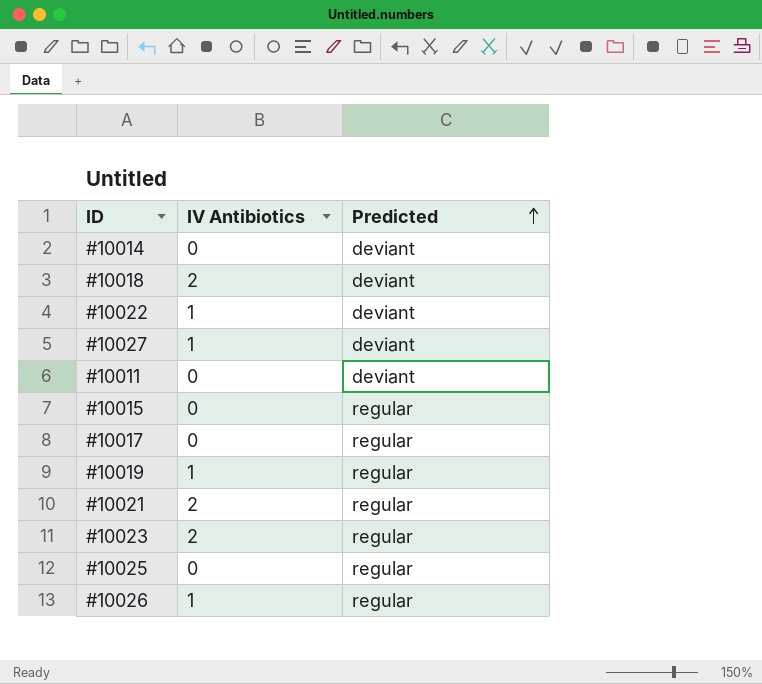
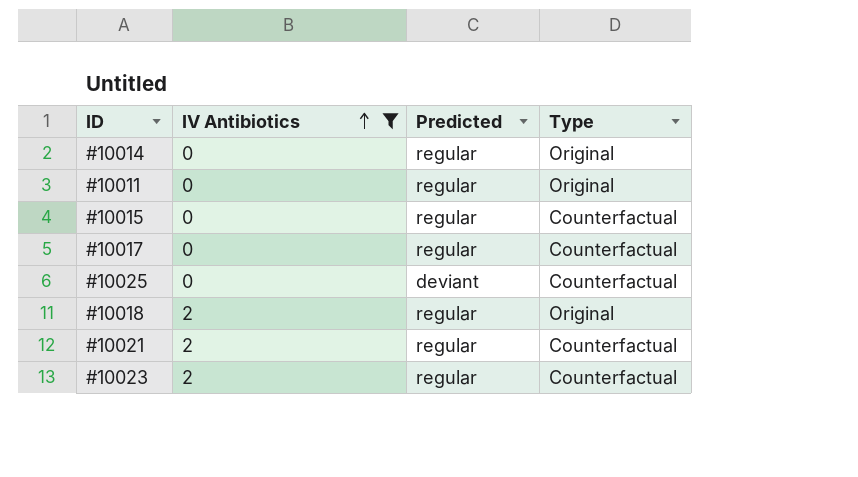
filter: none -> IV Antibiotics != 1
row order: Predicted ascending -> IV Antibiotics ascending
column Type | position: none -> 4
#10014 | Predicted: deviant -> regular
#10011 | Predicted: deviant -> regular
#10025 | Predicted: regular -> deviant
#10018 | Predicted: deviant -> regular

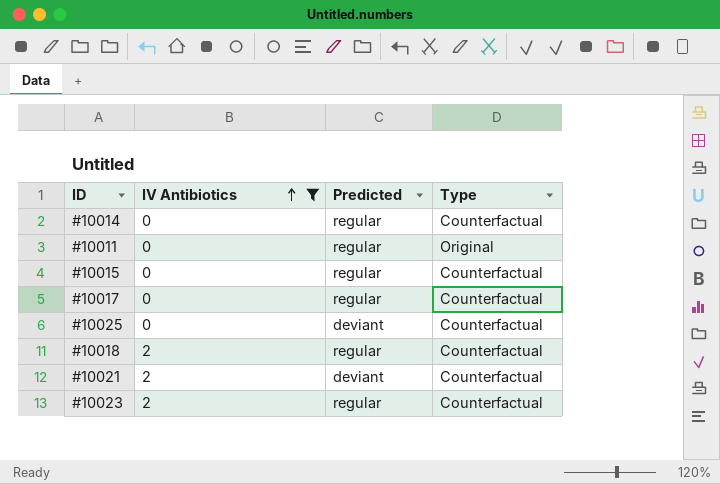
#10014 | Type: Original -> Counterfactual
#10018 | Type: Original -> Counterfactual
#10021 | Predicted: regular -> deviant

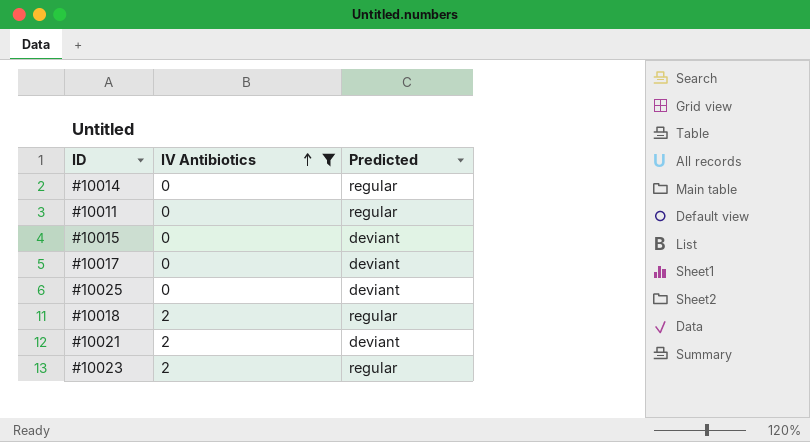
column Type | position: 4 -> none
#10015 | Predicted: regular -> deviant
#10017 | Predicted: regular -> deviant

